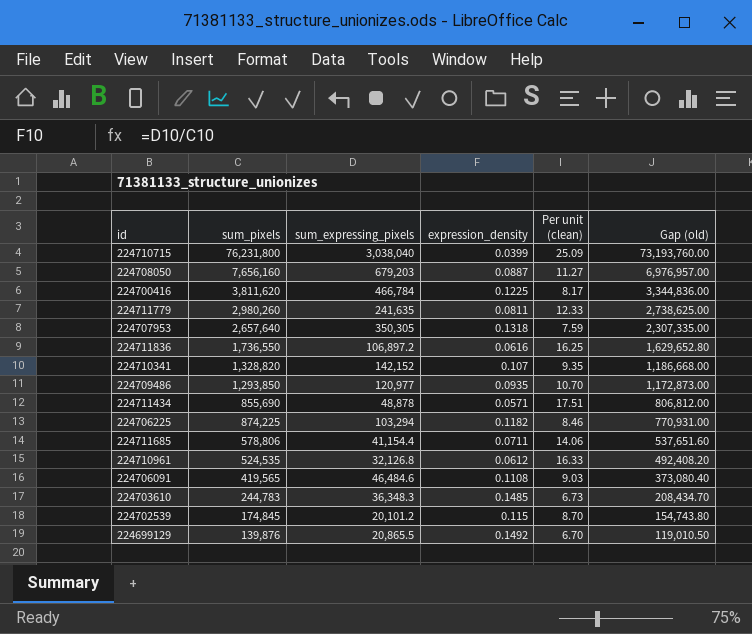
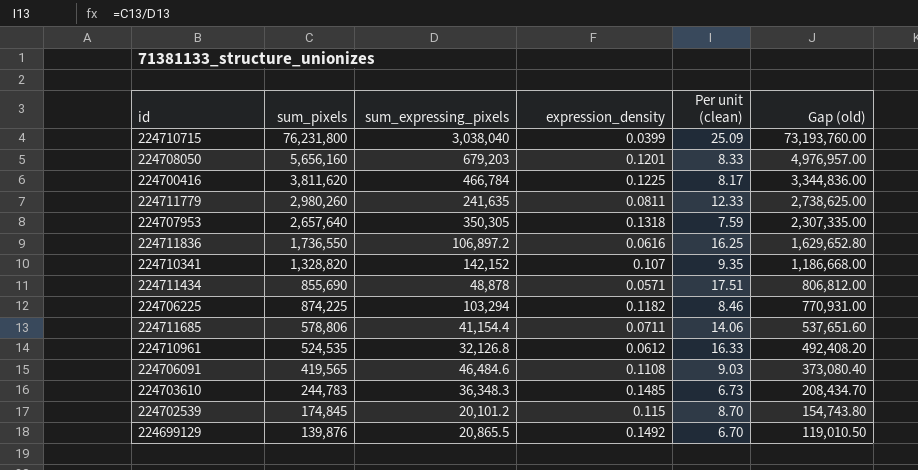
row 224709486: 1,293,850 | 120,977 | 0.0935 | 10.70 | 1,172,873.00 -> none
224708050 | sum_pixels: 7,656,160 -> 5,656,160
224708050 | expression_density: 0.0887 -> 0.1201
224708050 | Per unit (clean): 11.27 -> 8.33
224708050 | Gap (old): 6,976,957.00 -> 4,976,957.00

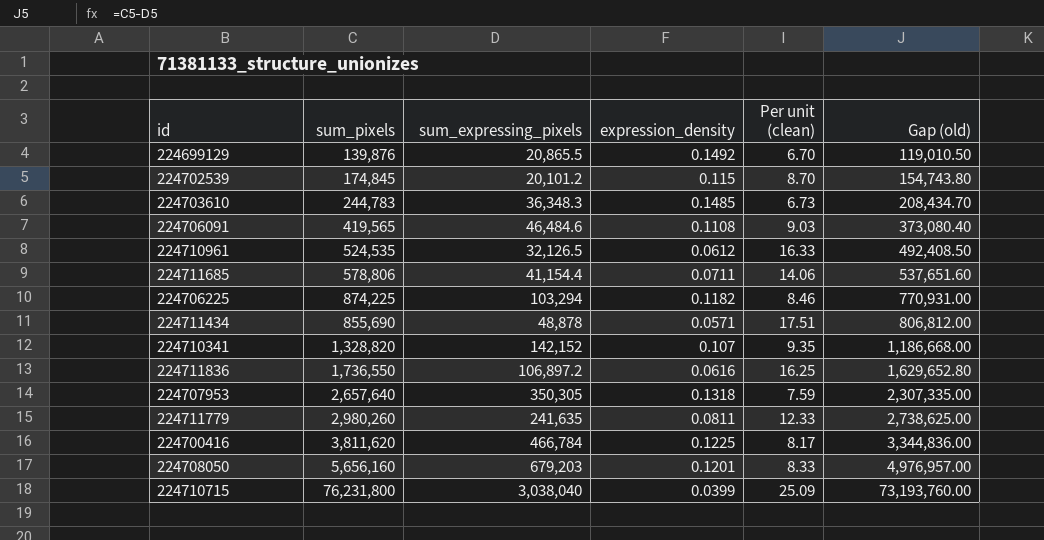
row order: Gap (old) descending -> Gap (old) ascending
224710961 | sum_expressing_pixels: 32,126.8 -> 32,126.5
224710961 | Gap (old): 492,408.20 -> 492,408.50

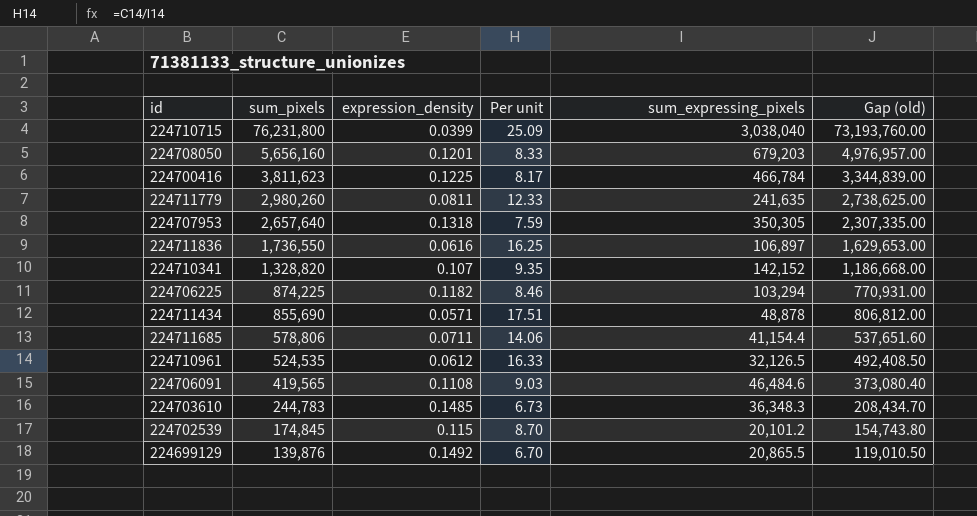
row order: Gap (old) ascending -> sum_pixels descending
column name: Per unit (clean) -> Per unit
column sum_expressing_pixels | position: 3 -> 5
224700416 | sum_pixels: 3,811,620 -> 3,811,623
224700416 | Gap (old): 3,344,836.00 -> 3,344,839.00
224711836 | sum_expressing_pixels: 106,897.2 -> 106,897
224711836 | Gap (old): 1,629,652.80 -> 1,629,653.00

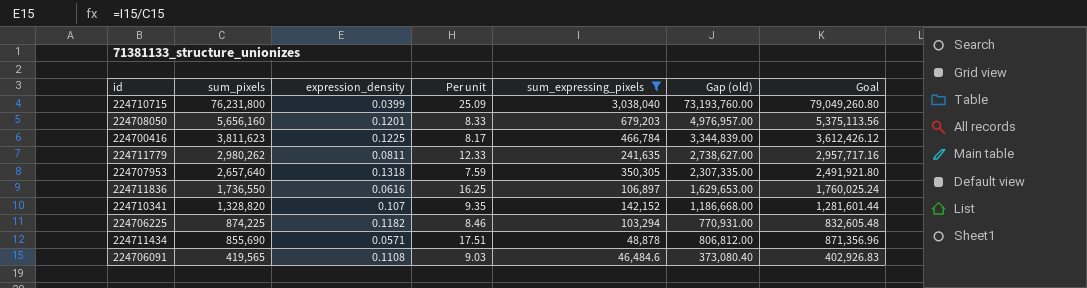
filter: none -> sum_expressing_pixels >= 46,484.6
column Goal | formula: none -> [Gap (old)] * 1.08
224711779 | sum_pixels: 2,980,260 -> 2,980,262
224711779 | Gap (old): 2,738,625.00 -> 2,738,627.00

